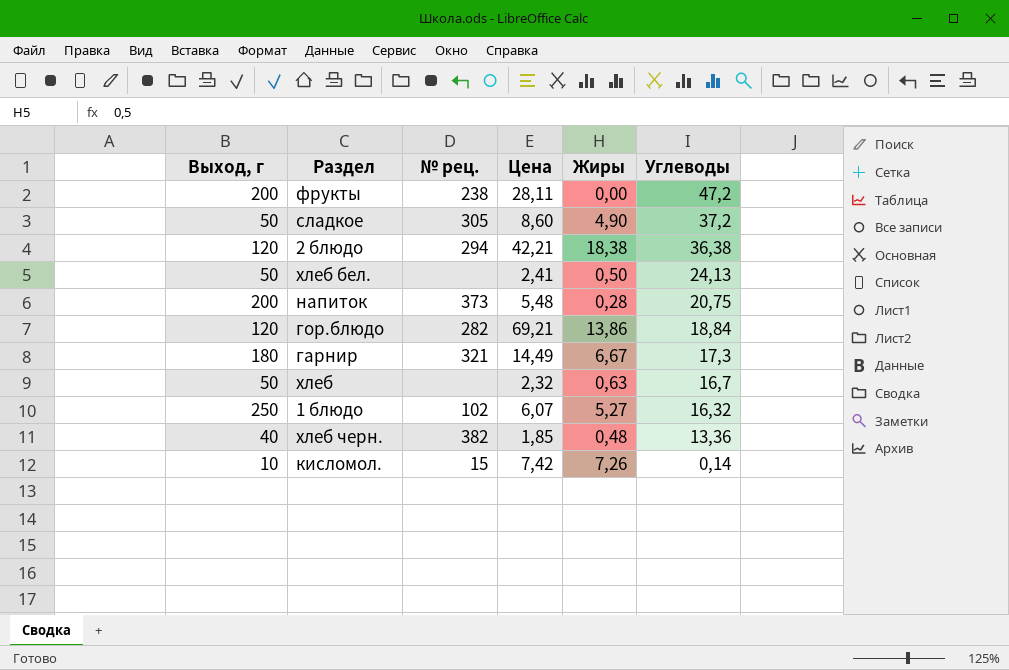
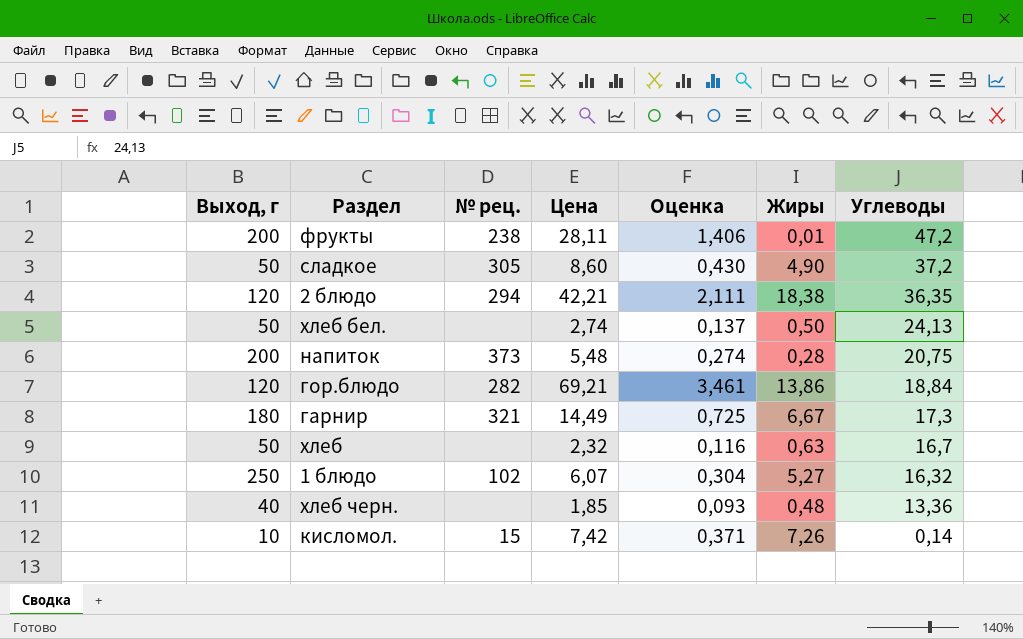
column Оценка | formula: none -> [Цена] * 0,05
фрукты | Жиры: 0,00 -> 0,01
2 блюдо | Углеводы: 36,38 -> 36,35
хлеб бел. | Цена: 2,41 -> 2,74
хлеб черн. | № рец.: 382 -> none

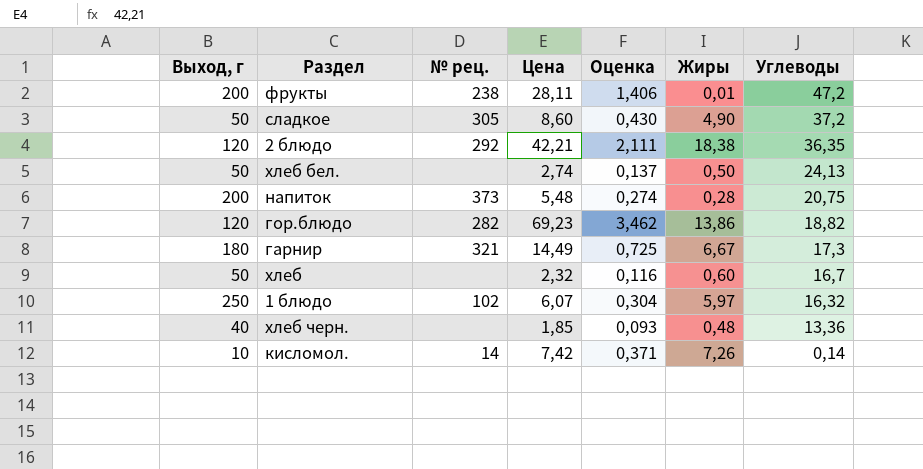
2 блюдо | № рец.: 294 -> 292
гор.блюдо | Цена: 69,21 -> 69,23
гор.блюдо | Оценка: 3,461 -> 3,462
гор.блюдо | Углеводы: 18,84 -> 18,82
хлеб | Жиры: 0,63 -> 0,60
1 блюдо | Жиры: 5,27 -> 5,97
кисломол. | № рец.: 15 -> 14

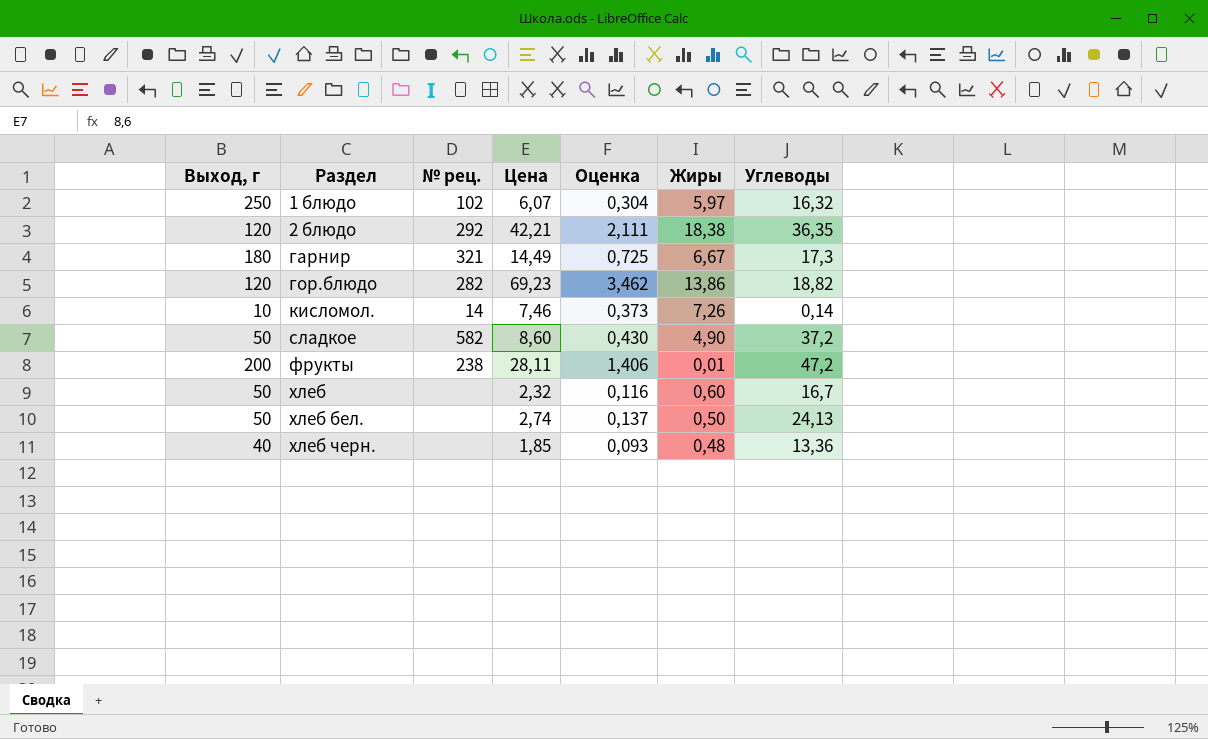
row order: Углеводы descending -> Раздел ascending
row напиток: 200 | 373 | 5,48 | 0,274 | 0,28 | 20,75 -> none
кисломол. | Цена: 7,42 -> 7,46
кисломол. | Оценка: 0,371 -> 0,373
сладкое | № рец.: 305 -> 582

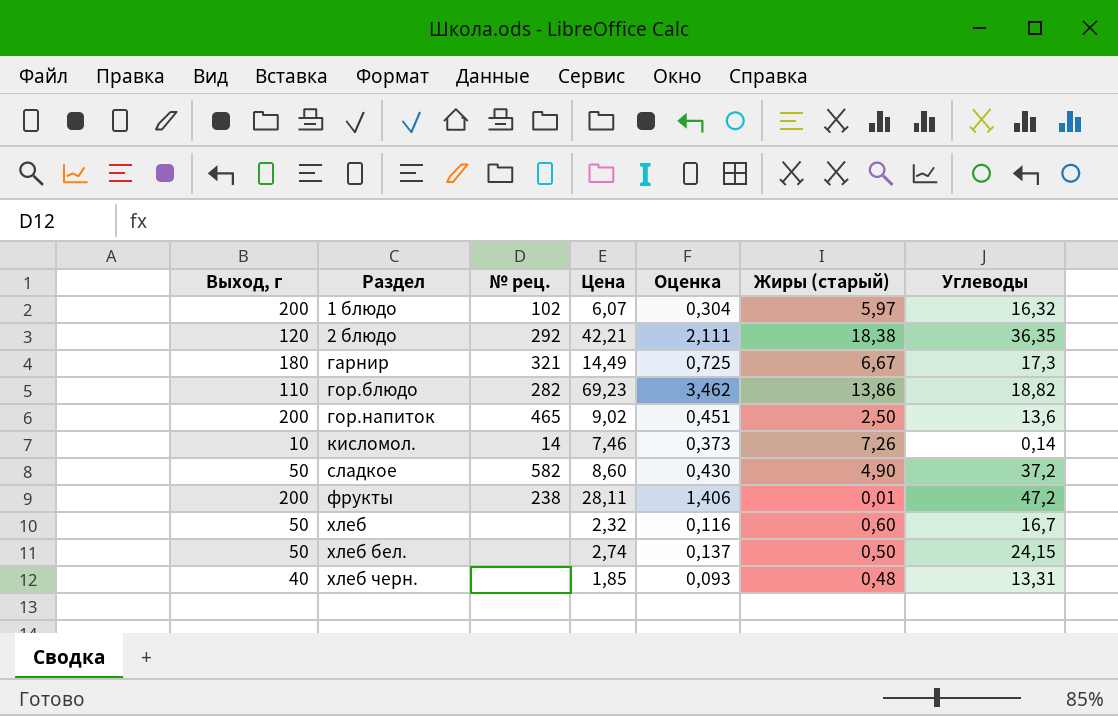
column name: Жиры -> Жиры (старый)
1 блюдо | Выход, г: 250 -> 200
гор.блюдо | Выход, г: 120 -> 110
row гор.напиток: none -> 200 | 465 | 9,02 | 0,451 | 2,50 | 13,6
хлеб бел. | Углеводы: 24,13 -> 24,15
хлеб черн. | Углеводы: 13,36 -> 13,31

